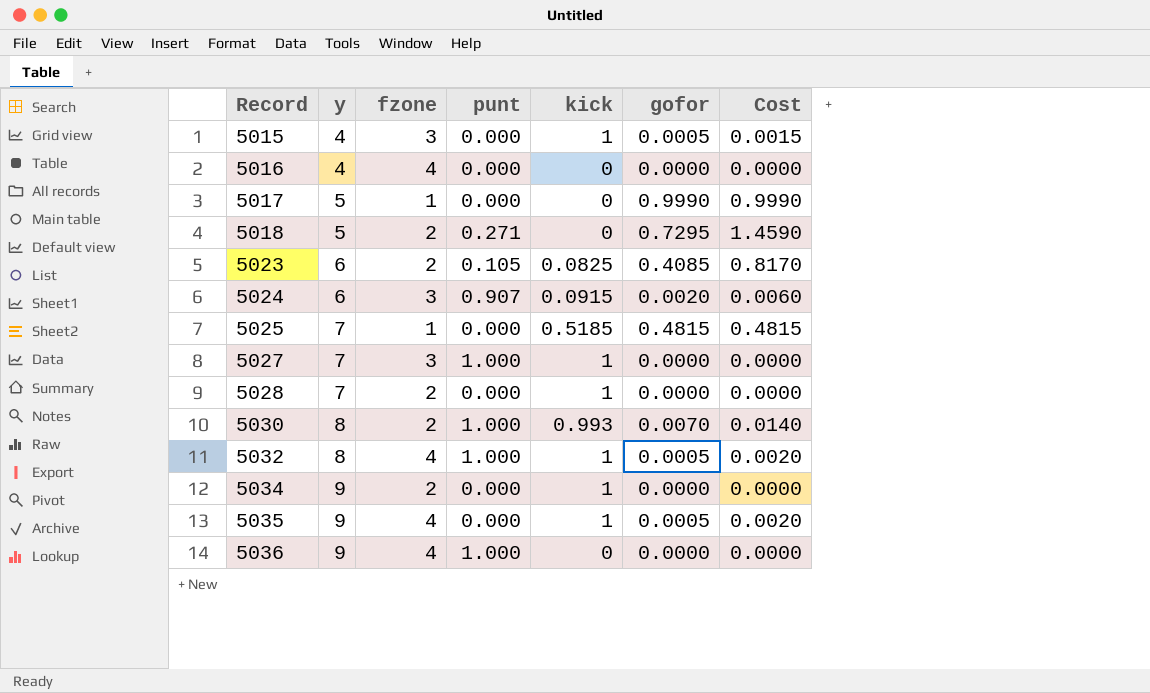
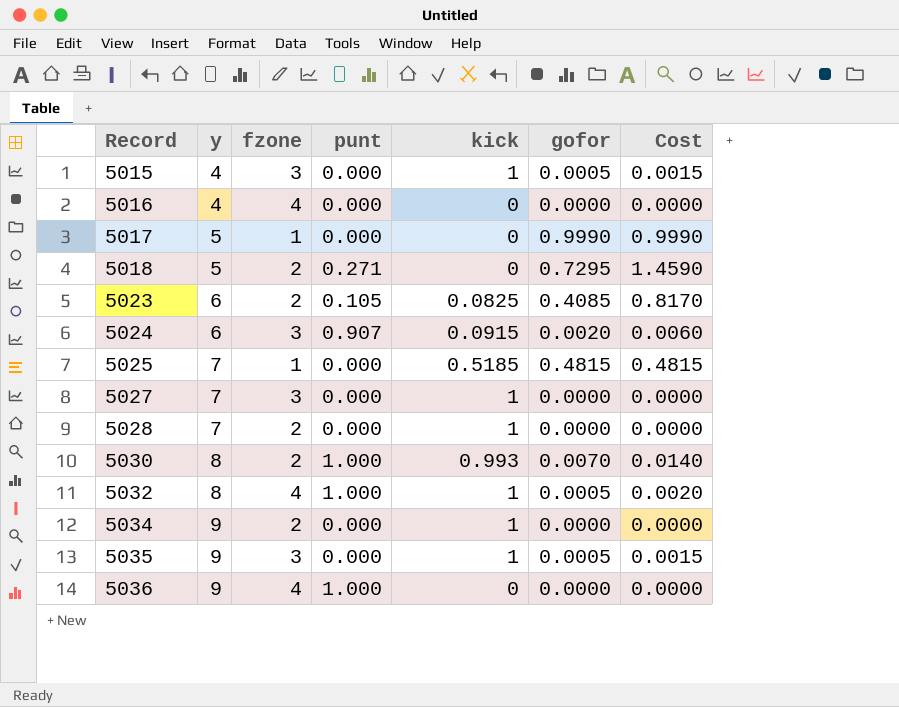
5027 | punt: 1.000 -> 0.000
5035 | fzone: 4 -> 3
5035 | Cost: 0.0020 -> 0.0015

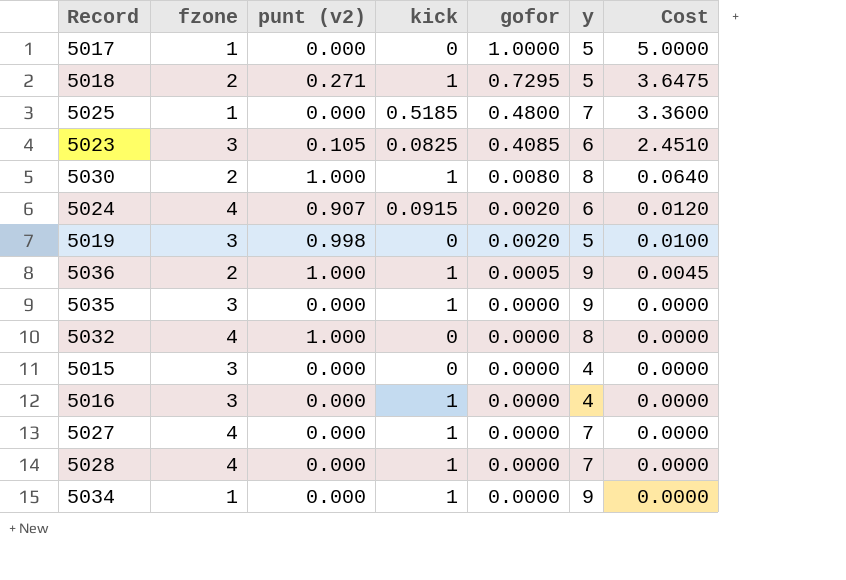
row order: Record ascending -> gofor descending
column name: punt -> punt (v2)
column y | position: 2 -> 6
column Cost | formula: [fzone] * [gofor] -> [gofor] * [y]
5017 | gofor: 0.9990 -> 1.0000
5018 | kick: 0 -> 1
5025 | gofor: 0.4815 -> 0.4800
5023 | fzone: 2 -> 3
5030 | kick: 0.993 -> 1
5030 | gofor: 0.0070 -> 0.0080
5024 | fzone: 3 -> 4
row 5019: none -> 3 | 0.998 | 0 | 0.0020 | 5 | 0.0100
5036 | fzone: 4 -> 2
5036 | kick: 0 -> 1
5036 | gofor: 0.0000 -> 0.0005
5035 | gofor: 0.0005 -> 0.0000
5032 | kick: 1 -> 0
5032 | gofor: 0.0005 -> 0.0000
5015 | kick: 1 -> 0
5015 | gofor: 0.0005 -> 0.0000
5016 | fzone: 4 -> 3
5016 | kick: 0 -> 1
5027 | fzone: 3 -> 4
5028 | fzone: 2 -> 4
5034 | fzone: 2 -> 1

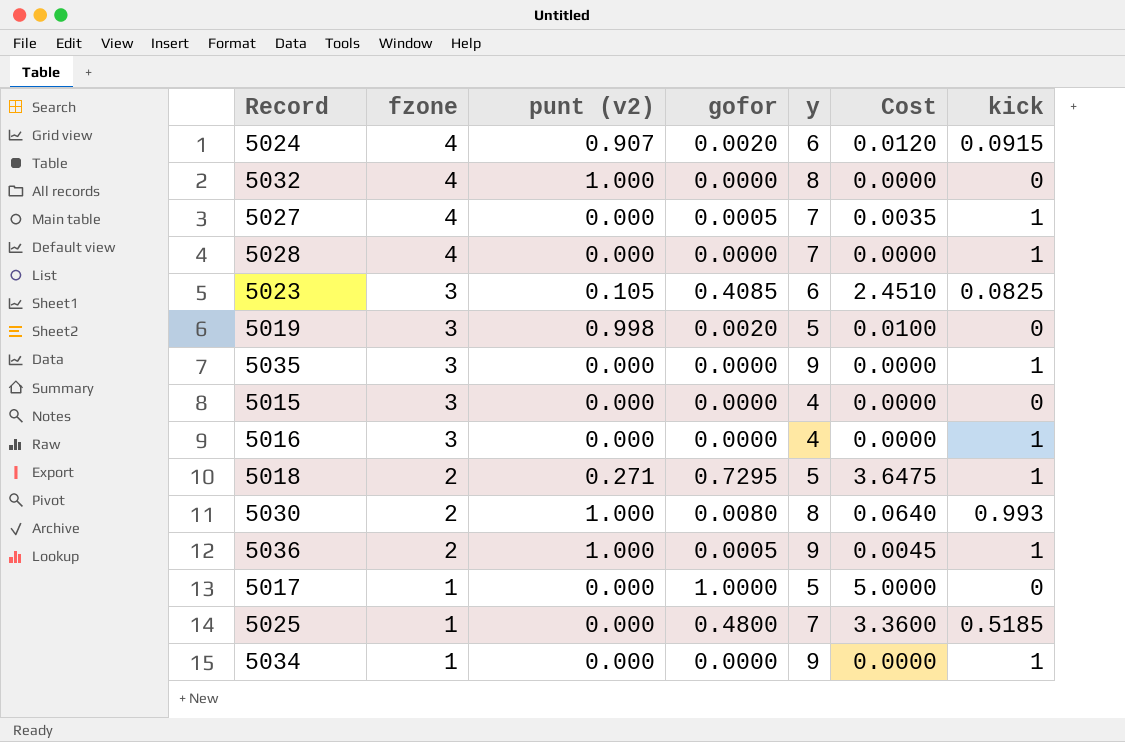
row order: gofor descending -> fzone descending
column kick | position: 4 -> 7
5027 | gofor: 0.0000 -> 0.0005
5027 | Cost: 0.0000 -> 0.0035
5030 | kick: 1 -> 0.993

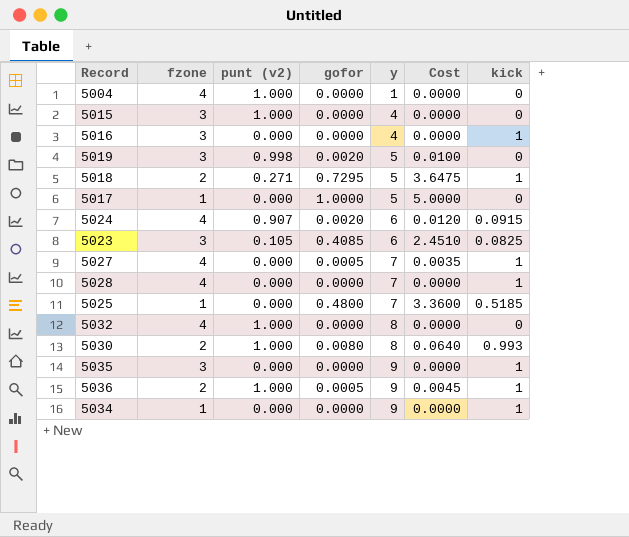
row order: fzone descending -> y ascending
row 5004: none -> 4 | 1.000 | 0.0000 | 1 | 0.0000 | 0
5015 | punt (v2): 0.000 -> 1.000

